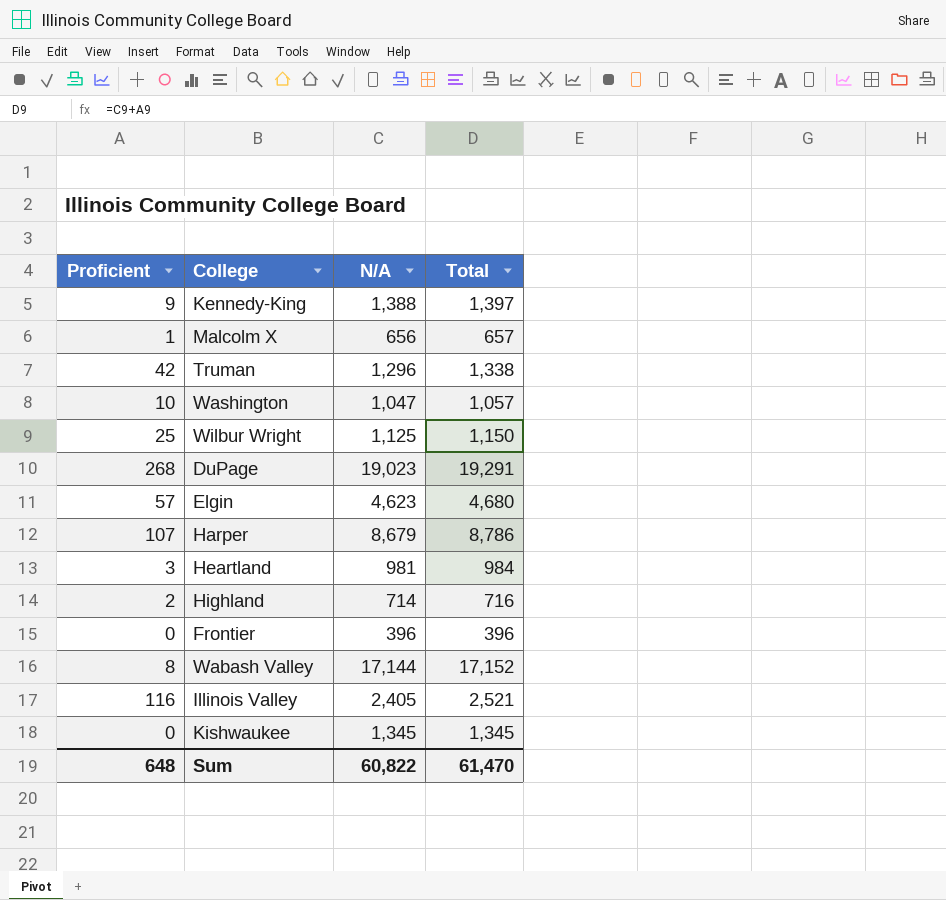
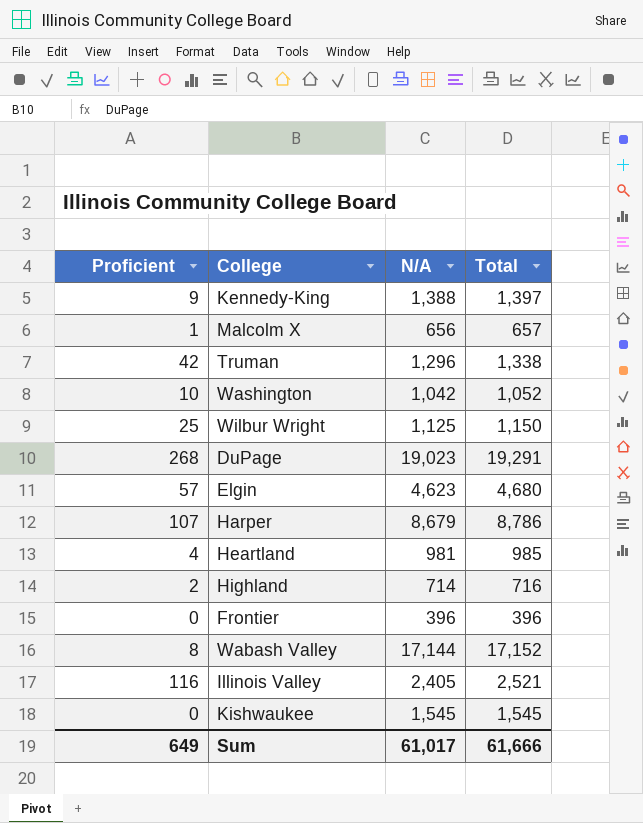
Washington | N/A: 1,047 -> 1,042
Washington | Total: 1,057 -> 1,052
Heartland | Proficient: 3 -> 4
Heartland | Total: 984 -> 985
Kishwaukee | N/A: 1,345 -> 1,545
Kishwaukee | Total: 1,345 -> 1,545
Sum | Proficient: 648 -> 649
Sum | N/A: 60,822 -> 61,017
Sum | Total: 61,470 -> 61,666

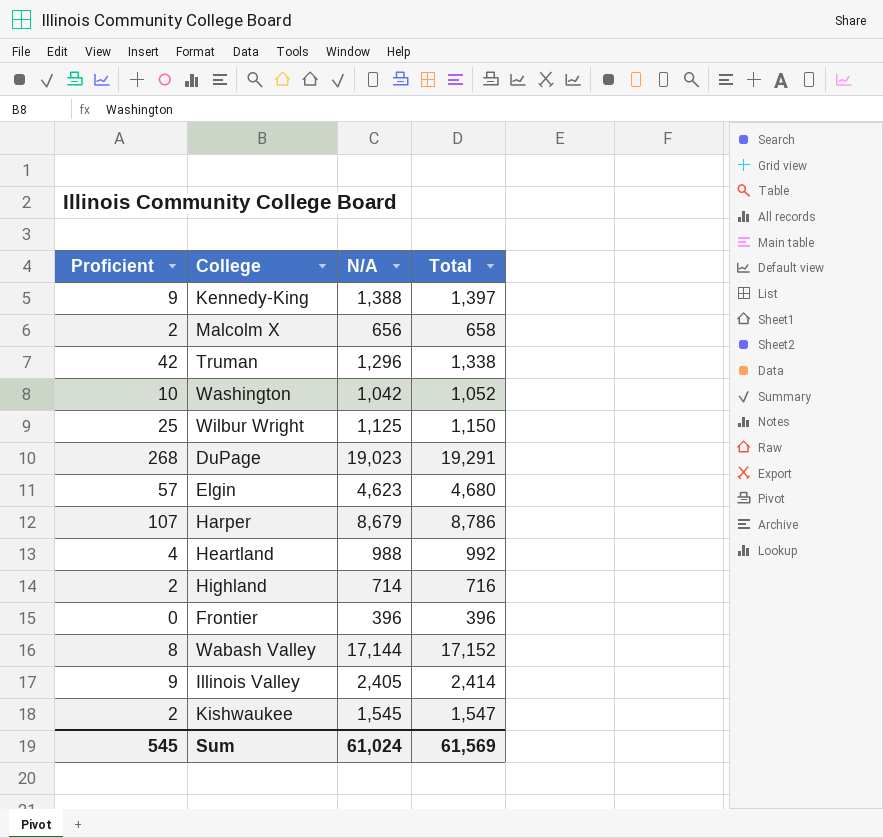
Malcolm X | Proficient: 1 -> 2
Malcolm X | Total: 657 -> 658
Heartland | N/A: 981 -> 988
Heartland | Total: 985 -> 992
Illinois Valley | Proficient: 116 -> 9
Illinois Valley | Total: 2,521 -> 2,414
Kishwaukee | Proficient: 0 -> 2
Kishwaukee | Total: 1,545 -> 1,547
Sum | Proficient: 649 -> 545
Sum | N/A: 61,017 -> 61,024
Sum | Total: 61,666 -> 61,569

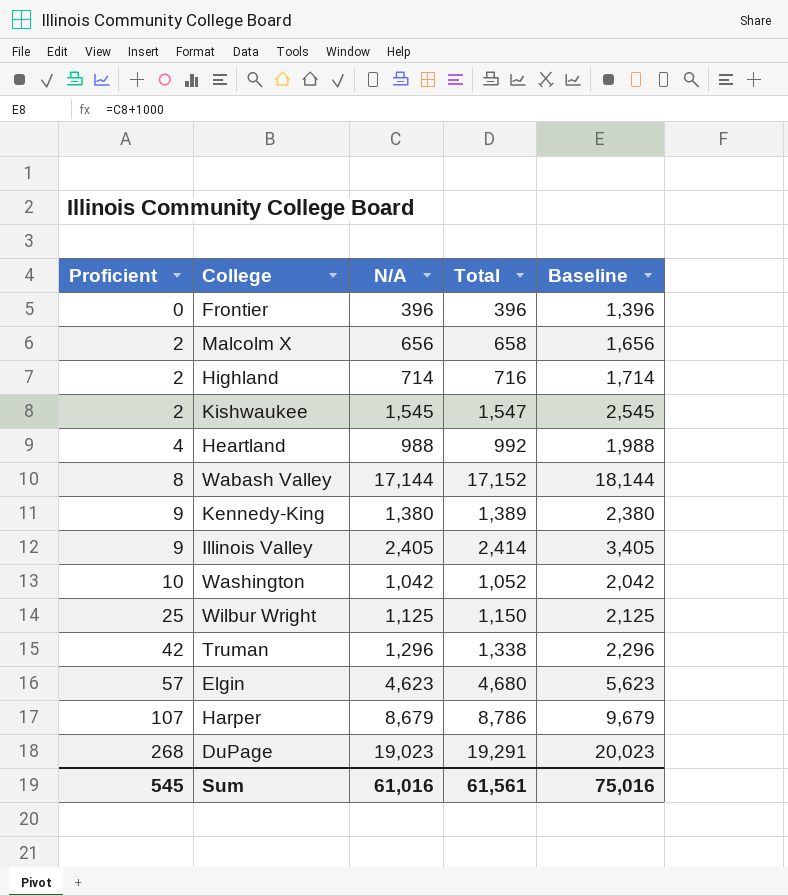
row order: none -> Proficient ascending
column Baseline | formula: none -> [N/A] + 1000
Kennedy-King | N/A: 1,388 -> 1,380
Kennedy-King | Total: 1,397 -> 1,389
Sum | N/A: 61,024 -> 61,016
Sum | Total: 61,569 -> 61,561

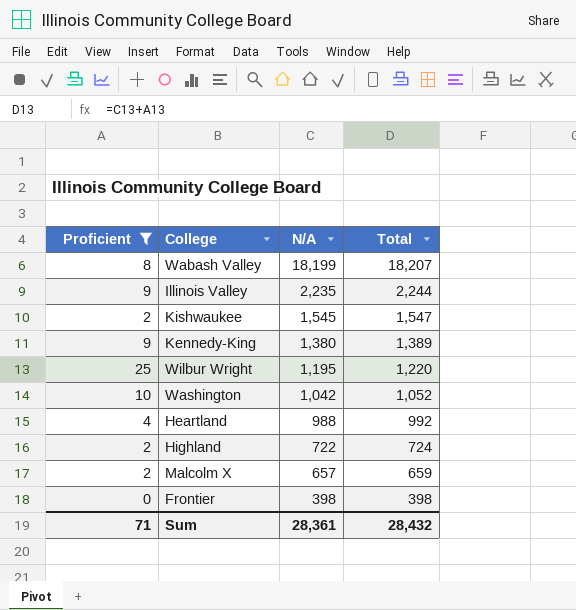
filter: none -> Proficient <= 25
row order: Proficient ascending -> N/A descending
column Baseline | formula: [N/A] + 1000 -> none
Wabash Valley | N/A: 17,144 -> 18,199
Wabash Valley | Total: 17,152 -> 18,207
Illinois Valley | N/A: 2,405 -> 2,235
Illinois Valley | Total: 2,414 -> 2,244
Wilbur Wright | N/A: 1,125 -> 1,195
Wilbur Wright | Total: 1,150 -> 1,220
Highland | N/A: 714 -> 722
Highland | Total: 716 -> 724
Malcolm X | N/A: 656 -> 657
Malcolm X | Total: 658 -> 659
Frontier | N/A: 396 -> 398
Frontier | Total: 396 -> 398
Sum | Proficient: 545 -> 71
Sum | N/A: 61,016 -> 28,361
Sum | Total: 61,561 -> 28,432

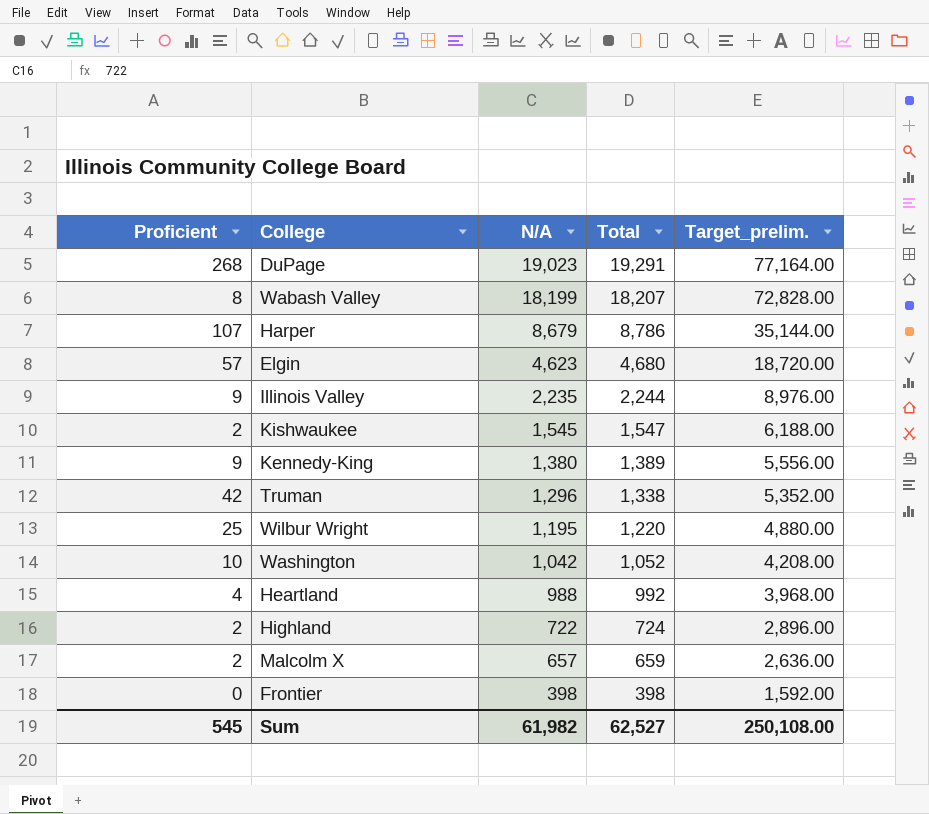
filter: Proficient <= 25 -> none
column Target_prelim. | formula: none -> [Total] * 4
Sum | Proficient: 71 -> 545
Sum | N/A: 28,361 -> 61,982
Sum | Total: 28,432 -> 62,527

